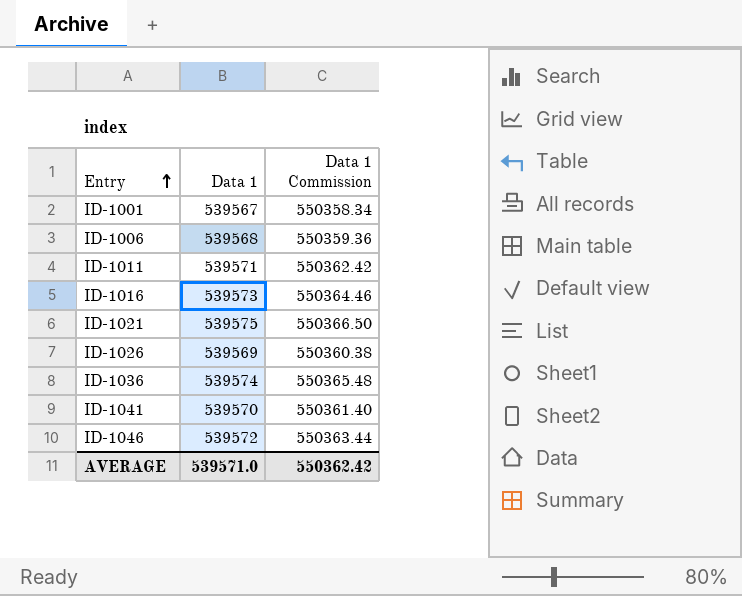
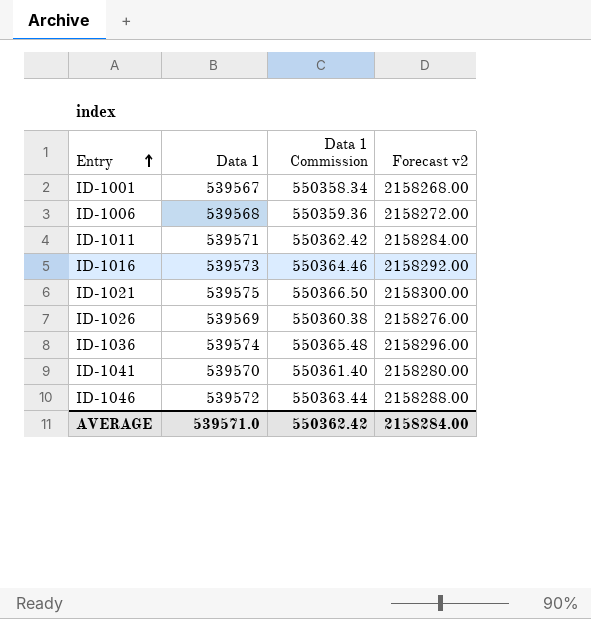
column Forecast v2 | formula: none -> [Data 1] * 4

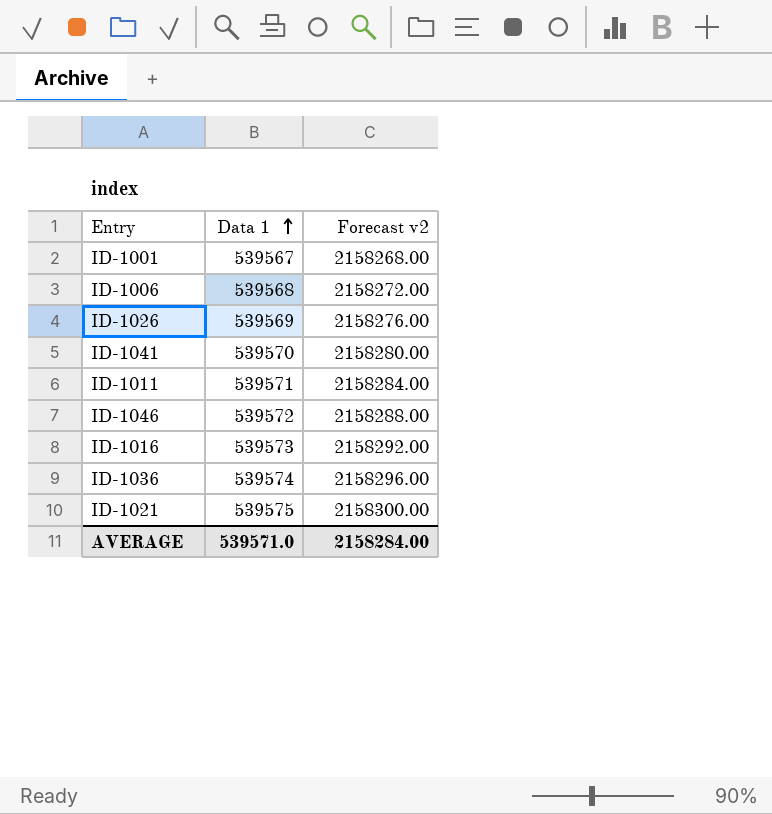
row order: Entry ascending -> Data 1 ascending
column Data 1 Commission | formula: [Data 1] * 1.02 -> none

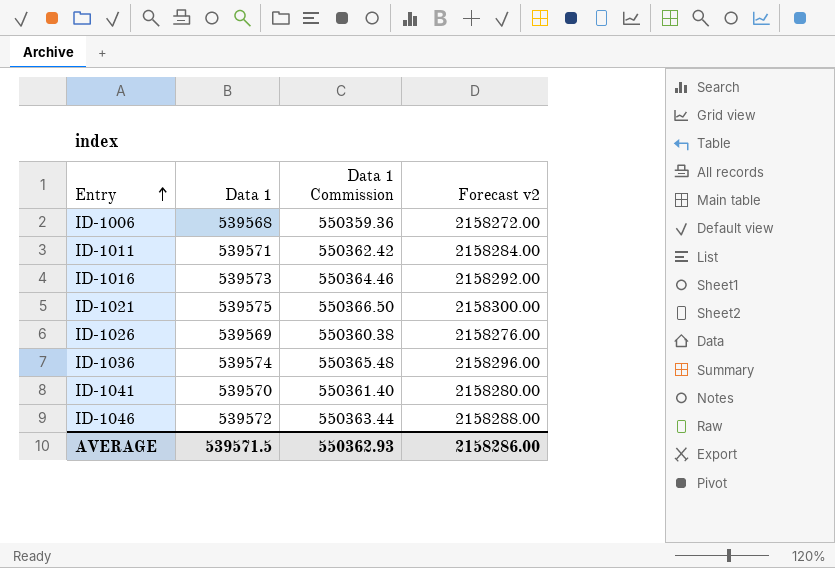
row order: Data 1 ascending -> Entry ascending
column Data 1 Commission | formula: none -> [Data 1] * 1.02
row ID-1001: 539567 | 2158268.00 -> none
AVERAGE | Data 1: 539571.0 -> 539571.5
AVERAGE | Forecast v2: 2158284.00 -> 2158286.00

